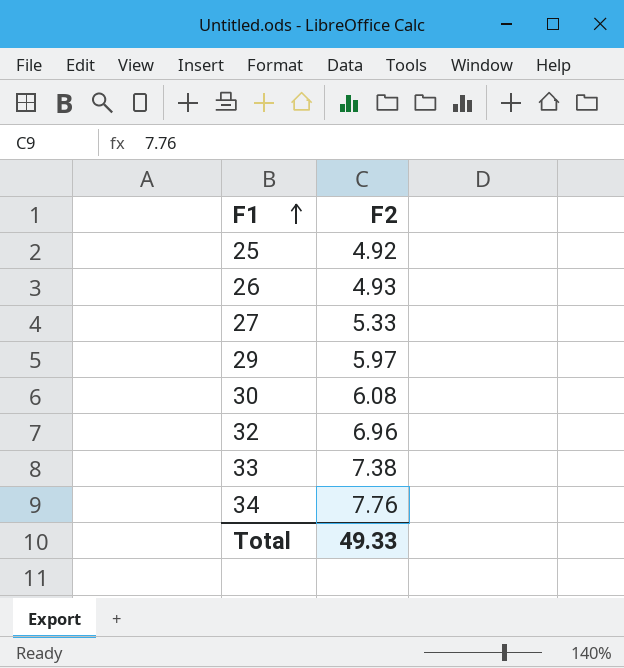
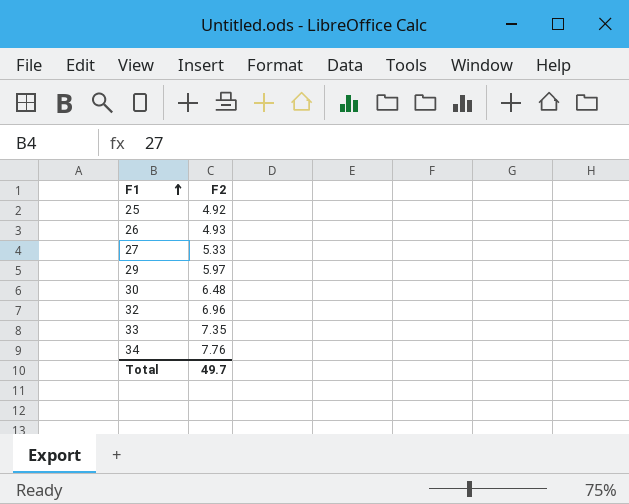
30 | F2: 6.08 -> 6.48
33 | F2: 7.38 -> 7.35
Total | F2: 49.33 -> 49.7

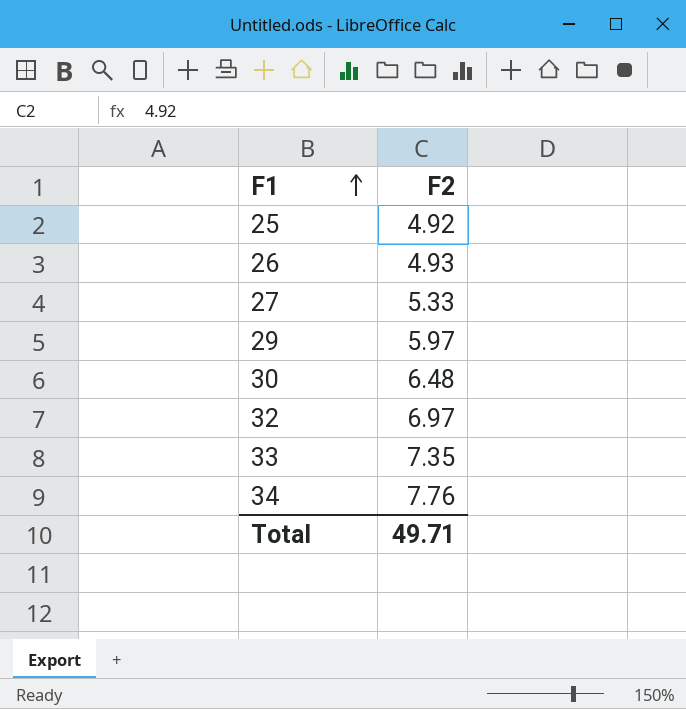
32 | F2: 6.96 -> 6.97
Total | F2: 49.7 -> 49.71

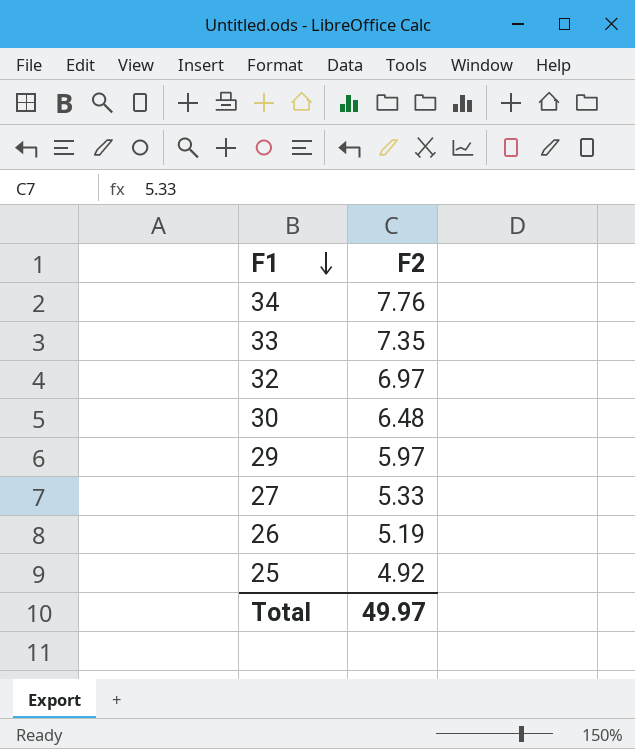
row order: F1 ascending -> F1 descending
26 | F2: 4.93 -> 5.19
Total | F2: 49.71 -> 49.97

